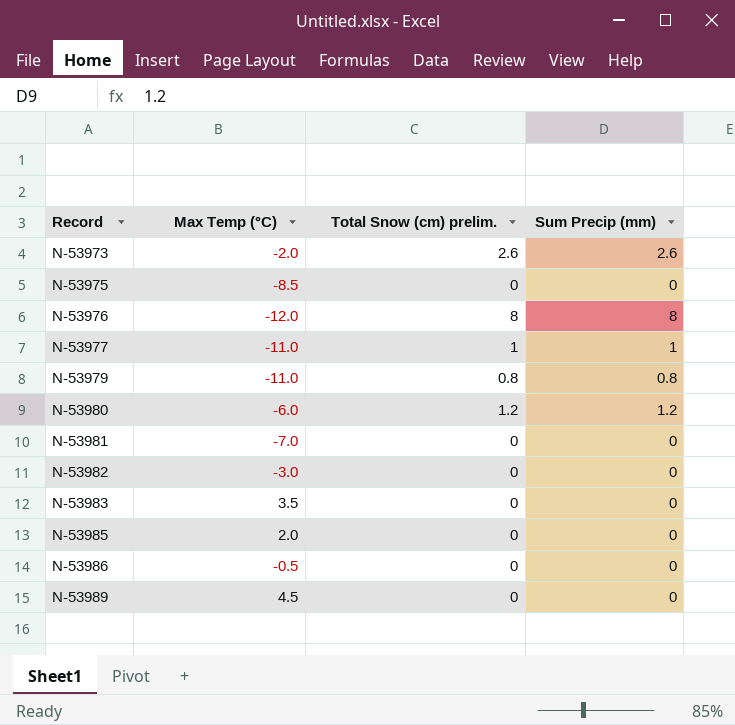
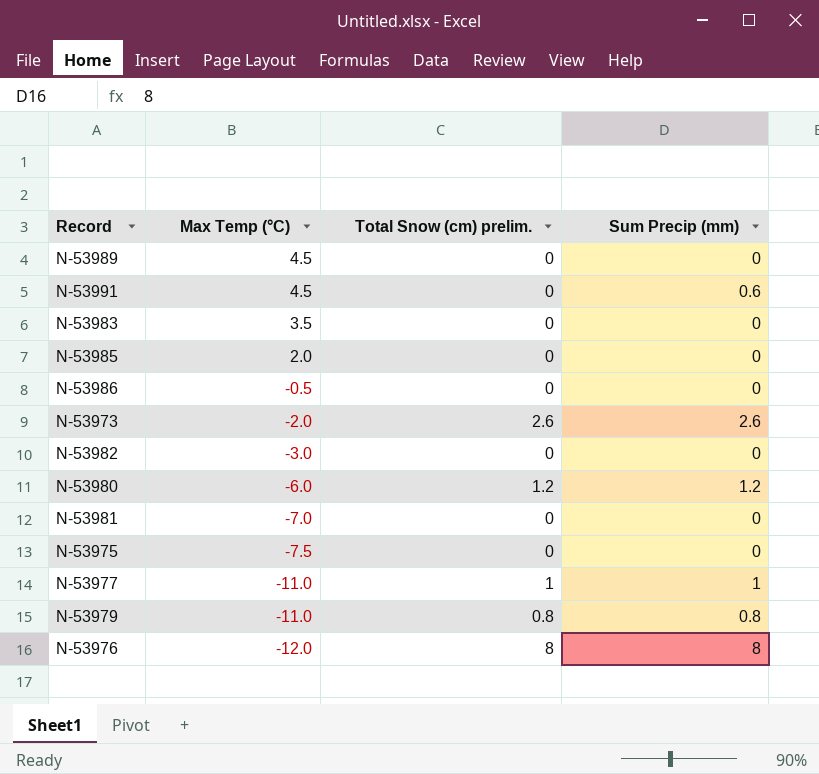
row order: Record ascending -> Max Temp (°C) descending
row N-53991: none -> 4.5 | 0 | 0.6
N-53975 | Max Temp (°C): -8.5 -> -7.5

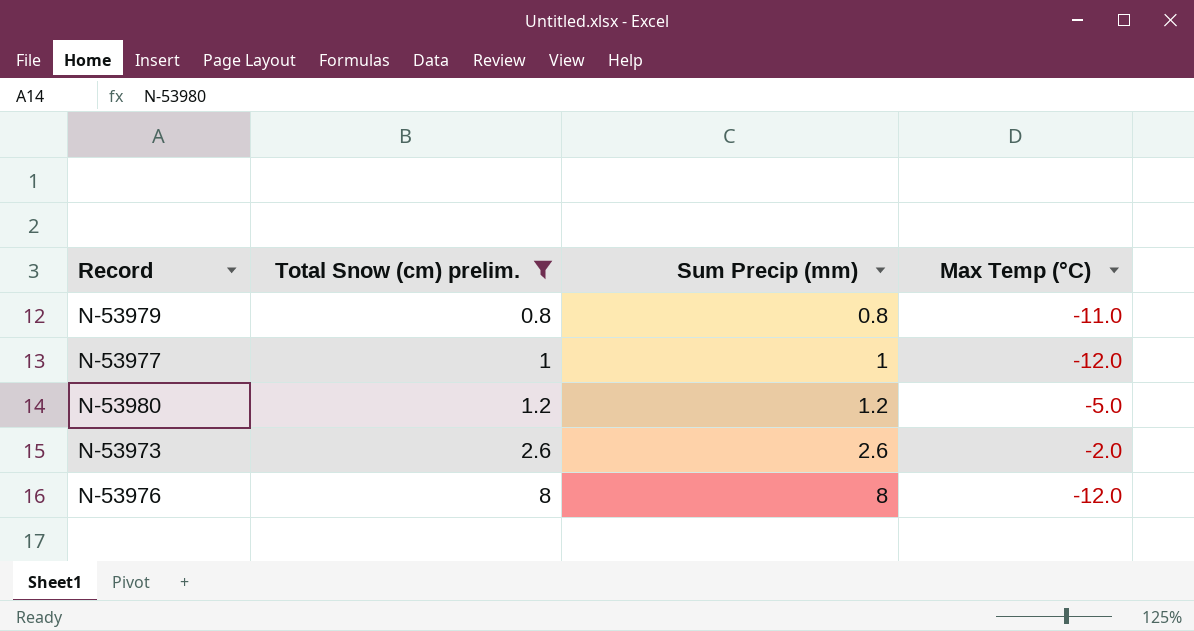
filter: none -> Total Snow (cm) prelim. != 0
row order: Max Temp (°C) descending -> Total Snow (cm) prelim. ascending
column Max Temp (°C) | position: 2 -> 4
N-53977 | Max Temp (°C): -11.0 -> -12.0
N-53980 | Max Temp (°C): -6.0 -> -5.0

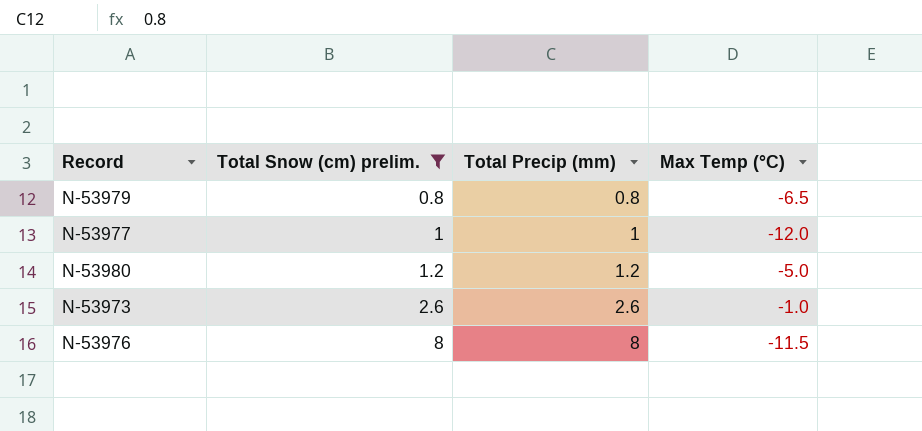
column name: Sum Precip (mm) -> Total Precip (mm)
N-53979 | Max Temp (°C): -11.0 -> -6.5
N-53973 | Max Temp (°C): -2.0 -> -1.0
N-53976 | Max Temp (°C): -12.0 -> -11.5

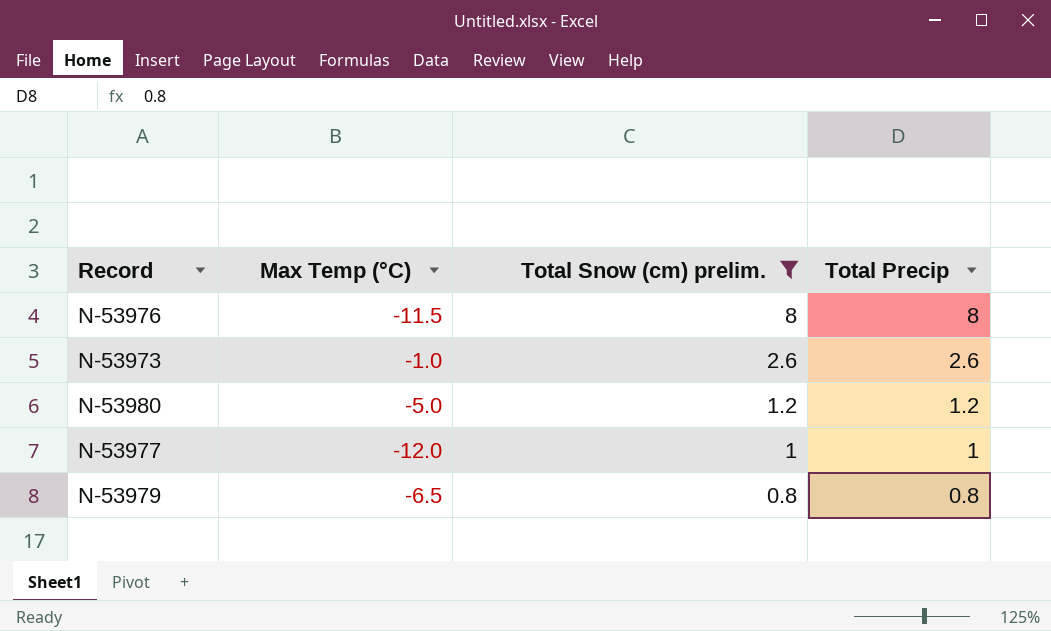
row order: Total Snow (cm) prelim. ascending -> Total Snow (cm) prelim. descending
column Max Temp (°C) | position: 4 -> 2
column name: Total Precip (mm) -> Total Precip

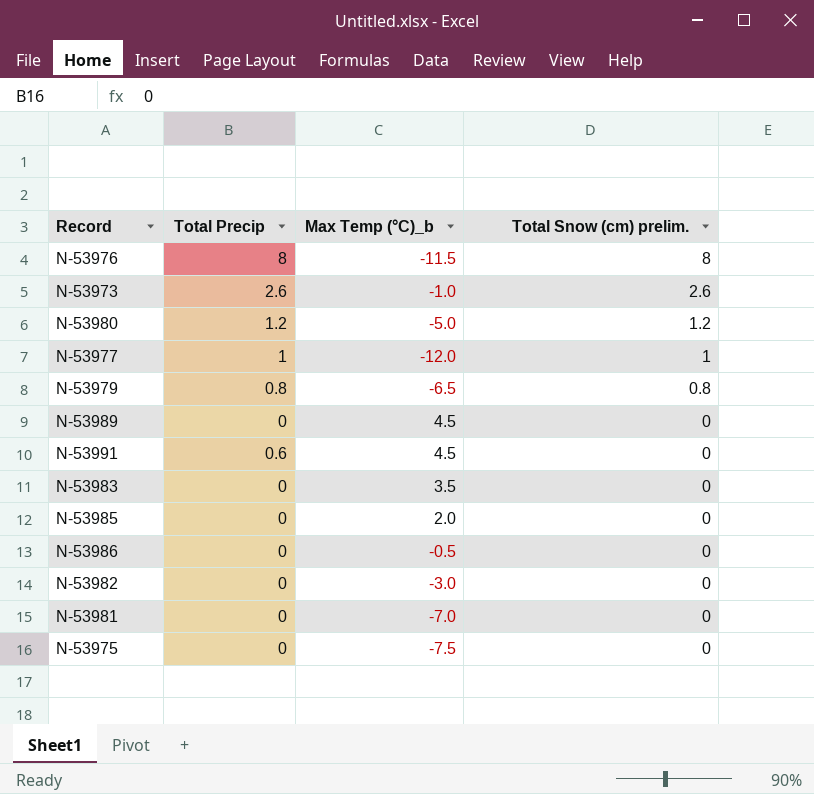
filter: Total Snow (cm) prelim. != 0 -> none
column Total Precip | position: 4 -> 2
column name: Max Temp (°C) -> Max Temp (°C)_b

